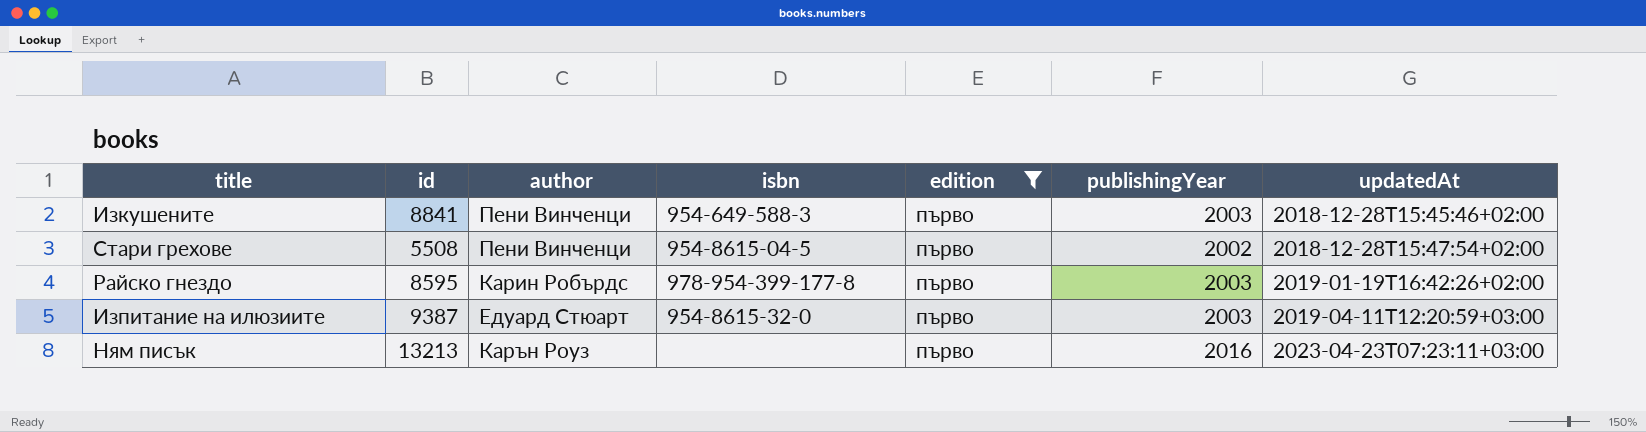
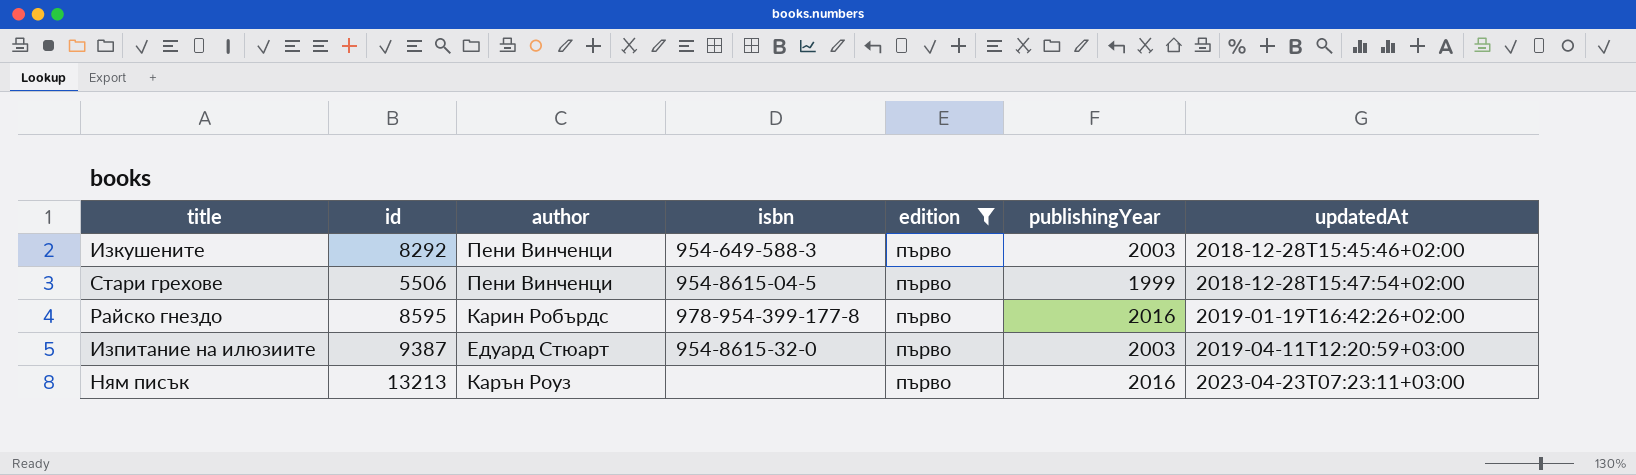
Изкушените | id: 8841 -> 8292
Стари грехове | id: 5508 -> 5506
Стари грехове | publishingYear: 2002 -> 1999
Райско гнездо | publishingYear: 2003 -> 2016

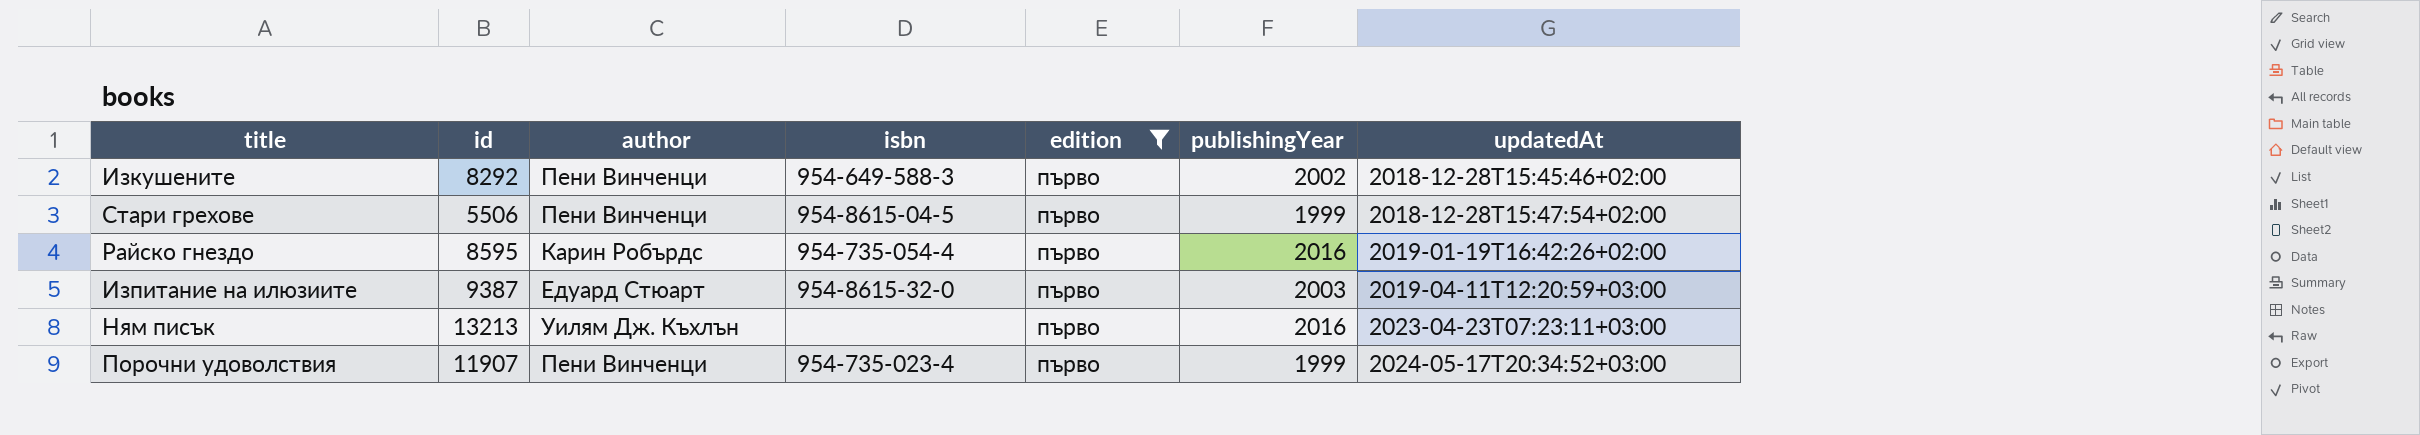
Изкушените | publishingYear: 2003 -> 2002
Райско гнездо | isbn: 978-954-399-177-8 -> 954-735-054-4
Ням писък | author: Карън Роуз -> Уилям Дж. Къхлън
row Порочни удоволствия: none -> 11907 | Пени Винченци | 954-735-023-4 | първо | 1999 | 2024-05-17T20:34:52+03:00

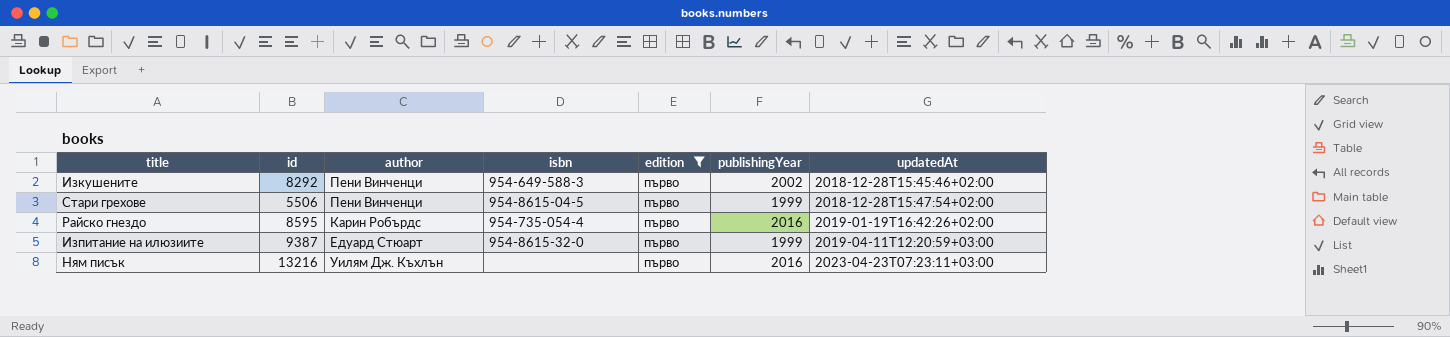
row Порочни удоволствия: 11907 | Пени Винченци | 954-735-023-4 | първо | 1999 | 2024-05-17T20:34:52+03:00 -> none
Изпитание на илюзиите | publishingYear: 2003 -> 1999
Ням писък | id: 13213 -> 13216

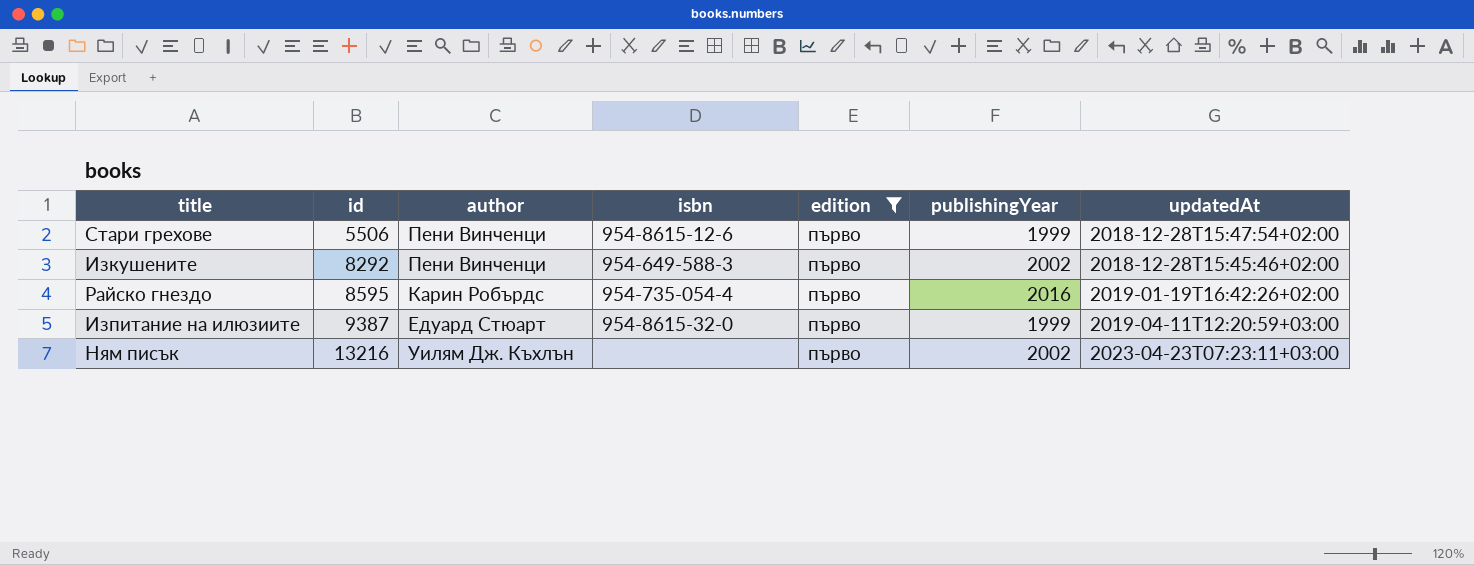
row order: updatedAt ascending -> id ascending
Стари грехове | isbn: 954-8615-04-5 -> 954-8615-12-6
Ням писък | publishingYear: 2016 -> 2002

